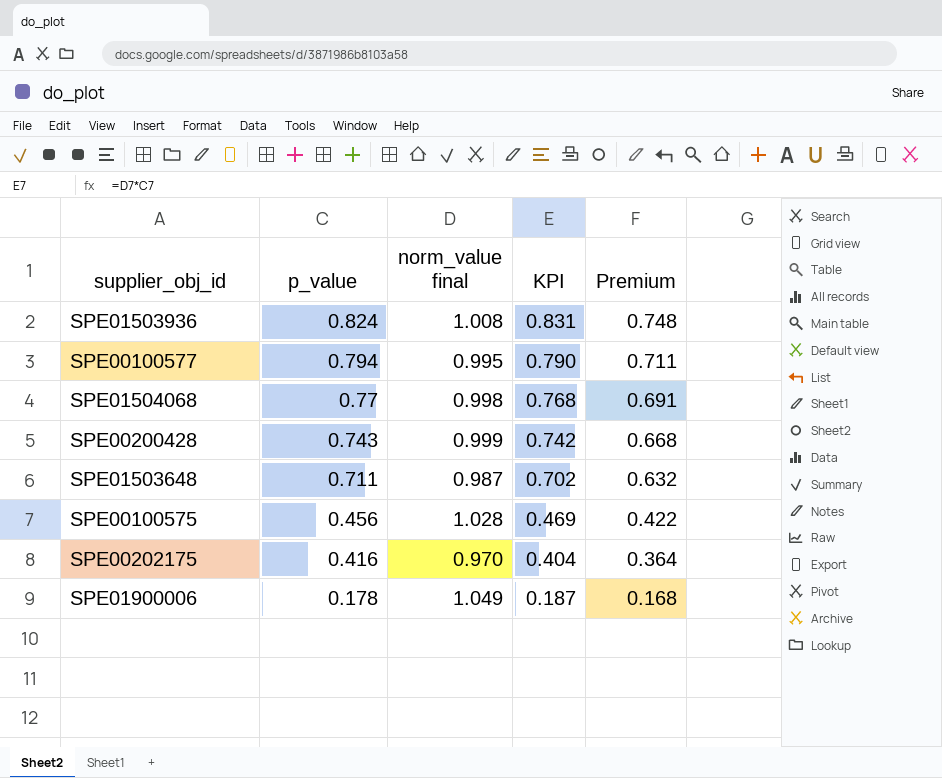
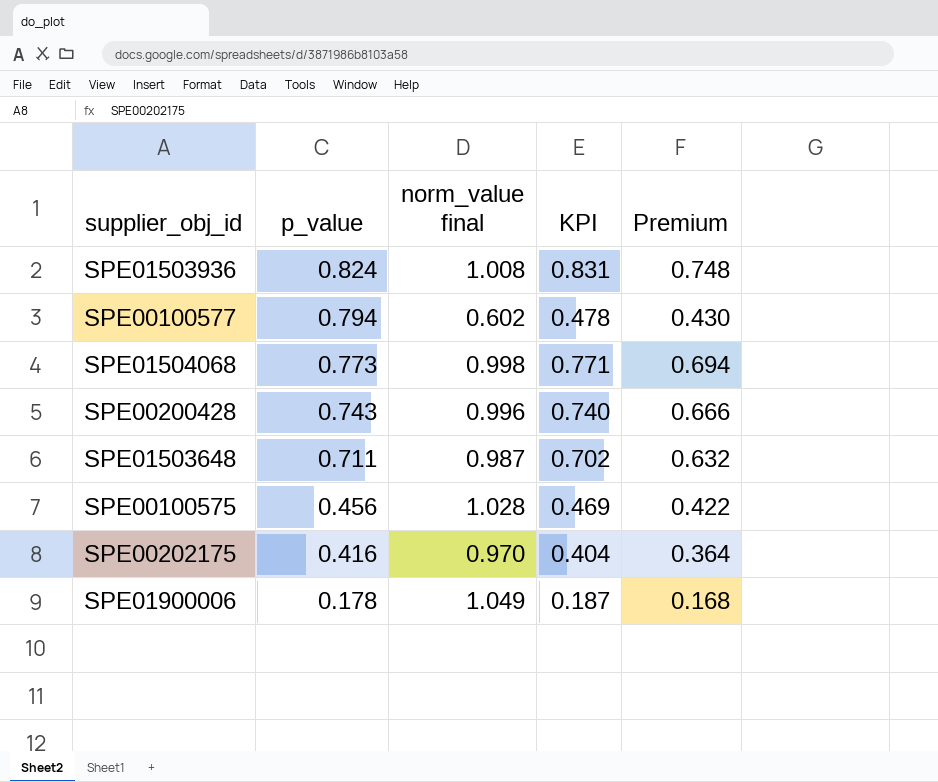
SPE00100577 | norm_value final: 0.995 -> 0.602
SPE00100577 | KPI: 0.790 -> 0.478
SPE00100577 | Premium: 0.711 -> 0.430
SPE01504068 | p_value: 0.77 -> 0.773
SPE01504068 | KPI: 0.768 -> 0.771
SPE01504068 | Premium: 0.691 -> 0.694
SPE00200428 | norm_value final: 0.999 -> 0.996
SPE00200428 | KPI: 0.742 -> 0.740
SPE00200428 | Premium: 0.668 -> 0.666

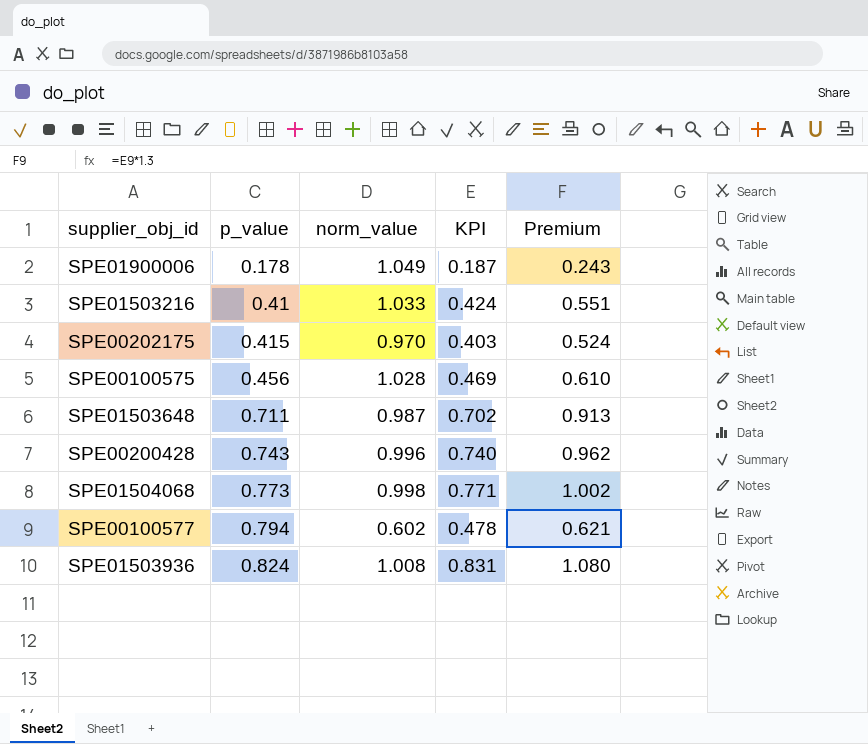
row order: p_value descending -> p_value ascending
column name: norm_value final -> norm_value
column Premium | formula: [KPI] * 0.9 -> [KPI] * 1.3
row SPE01503216: none -> 0.41 | 1.033 | 0.424 | 0.551
SPE00202175 | p_value: 0.416 -> 0.415
SPE00202175 | KPI: 0.404 -> 0.403

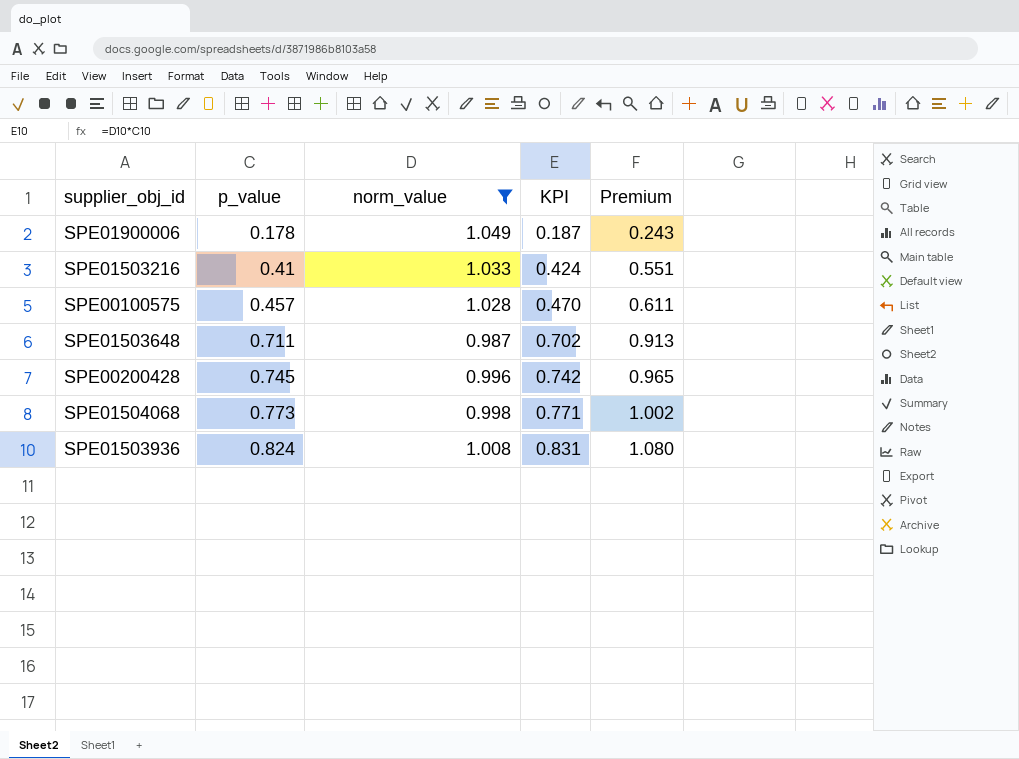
filter: none -> norm_value >= 0.987
SPE00100575 | p_value: 0.456 -> 0.457
SPE00100575 | KPI: 0.469 -> 0.470
SPE00100575 | Premium: 0.610 -> 0.611
SPE00200428 | p_value: 0.743 -> 0.745
SPE00200428 | KPI: 0.740 -> 0.742
SPE00200428 | Premium: 0.962 -> 0.965

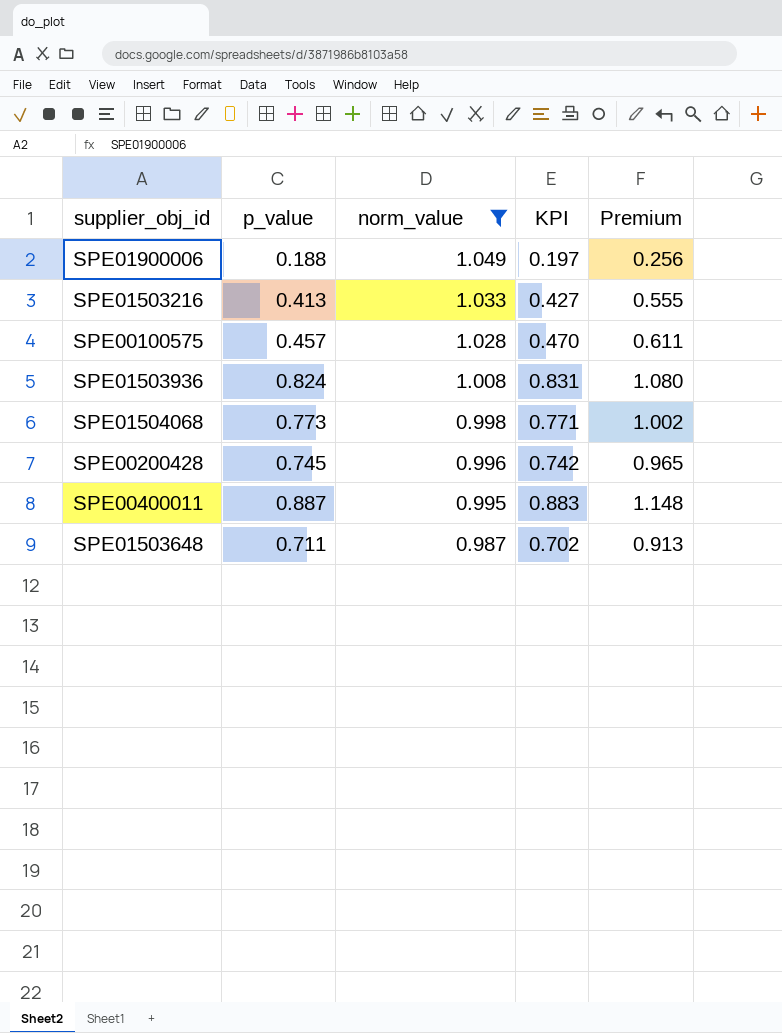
row order: p_value ascending -> norm_value descending
SPE01900006 | p_value: 0.178 -> 0.188
SPE01900006 | KPI: 0.187 -> 0.197
SPE01900006 | Premium: 0.243 -> 0.256
SPE01503216 | p_value: 0.41 -> 0.413
SPE01503216 | KPI: 0.424 -> 0.427
SPE01503216 | Premium: 0.551 -> 0.555
row SPE00400011: none -> 0.887 | 0.995 | 0.883 | 1.148

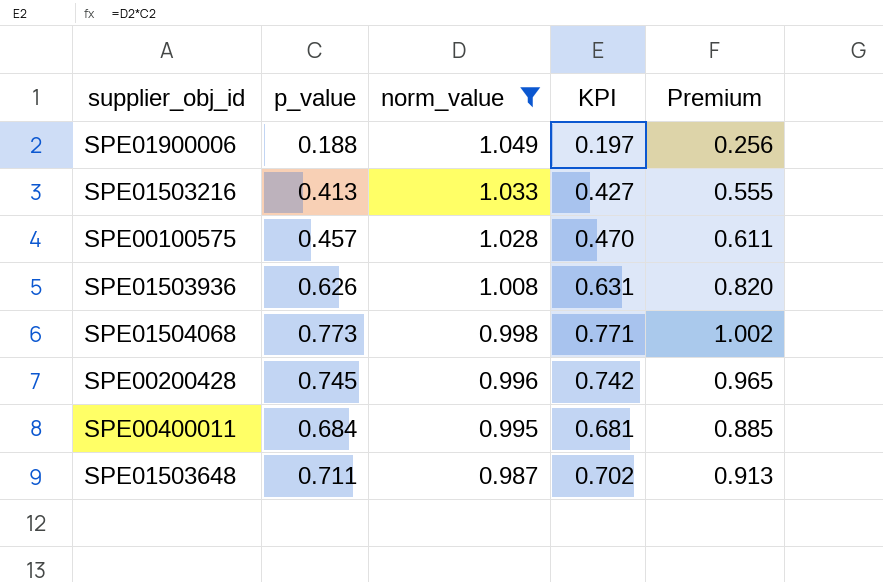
SPE01503936 | p_value: 0.824 -> 0.626
SPE01503936 | KPI: 0.831 -> 0.631
SPE01503936 | Premium: 1.080 -> 0.820
SPE00400011 | p_value: 0.887 -> 0.684
SPE00400011 | KPI: 0.883 -> 0.681
SPE00400011 | Premium: 1.148 -> 0.885

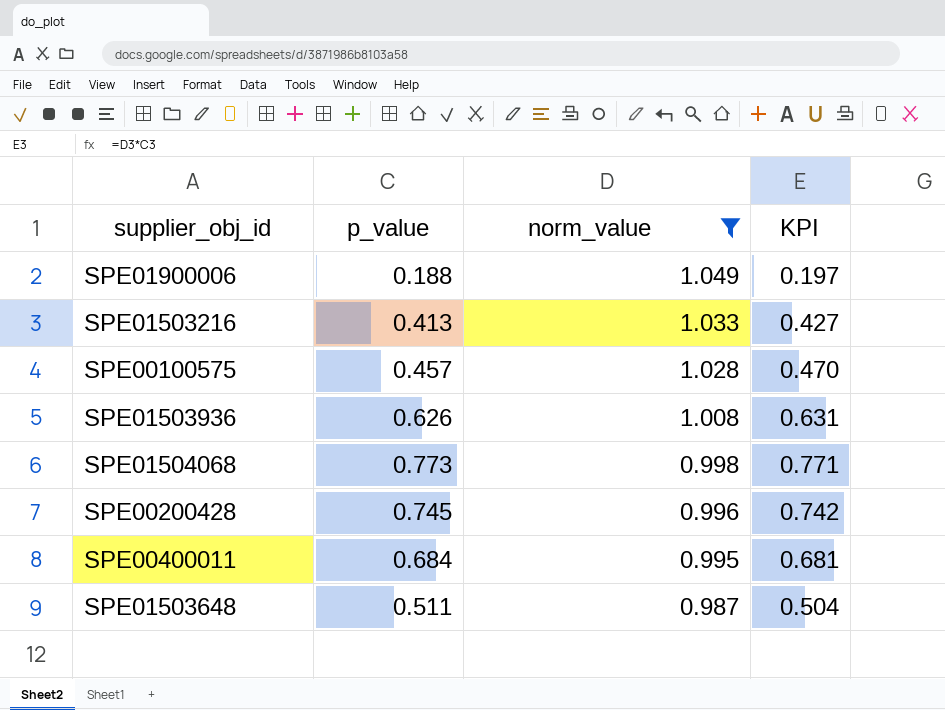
column Premium | formula: [KPI] * 1.3 -> none
SPE01503648 | p_value: 0.711 -> 0.511
SPE01503648 | KPI: 0.702 -> 0.504

